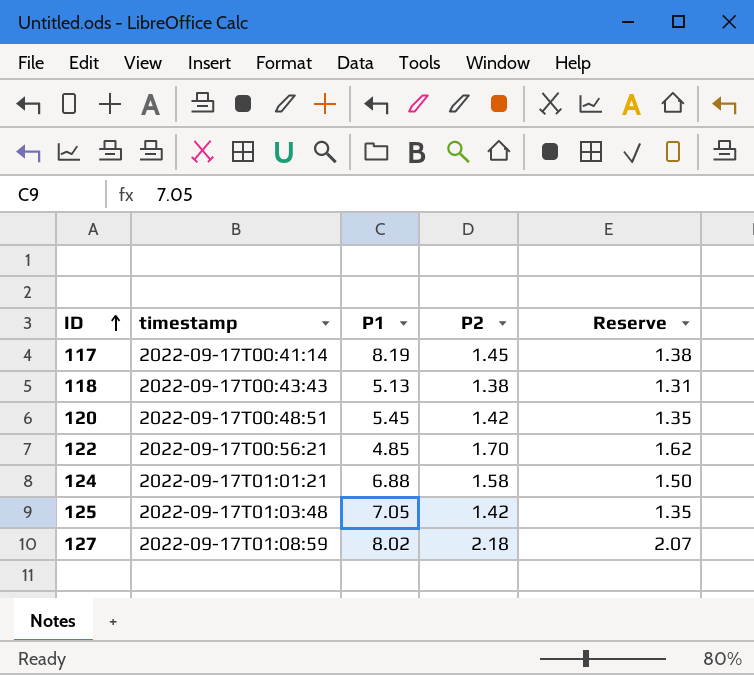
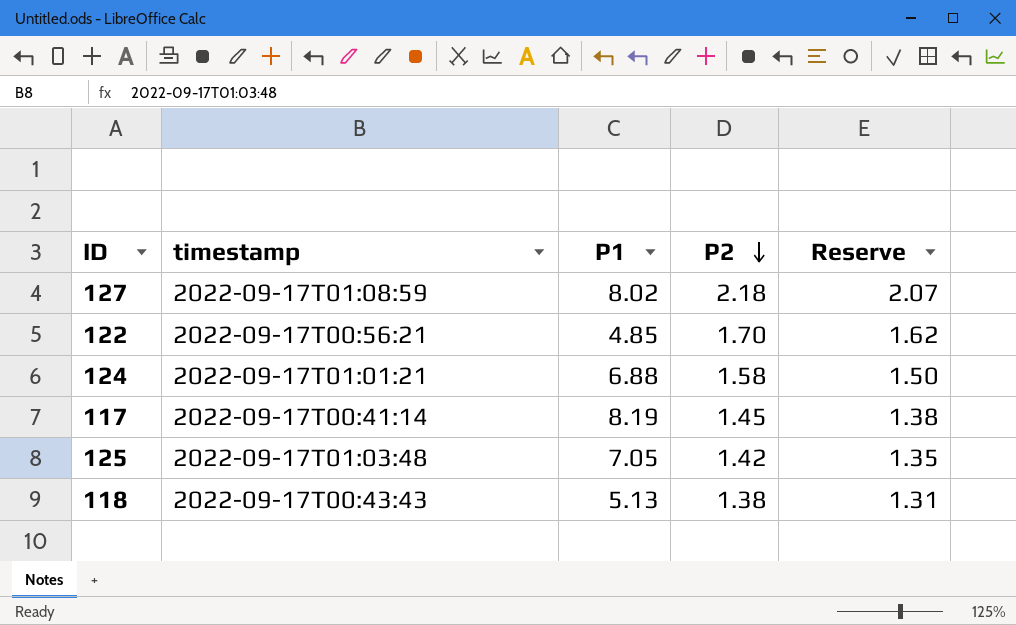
row order: ID ascending -> P2 descending
row 120: 2022-09-17T00:48:51 | 5.45 | 1.42 | 1.35 -> none

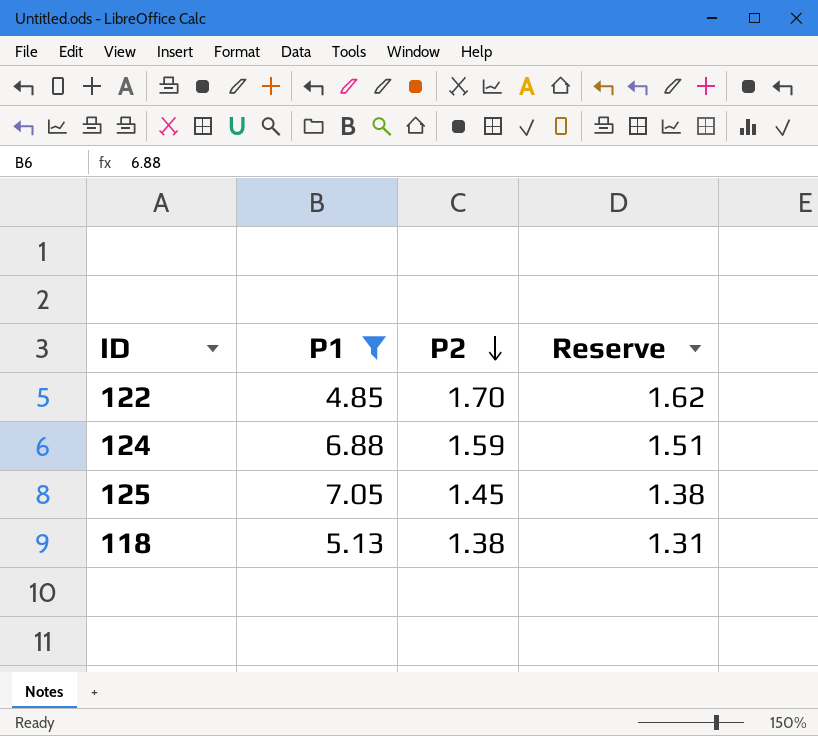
filter: none -> P1 <= 7.05
column timestamp | position: 2 -> none
124 | P2: 1.58 -> 1.59
124 | Reserve: 1.50 -> 1.51
125 | P2: 1.42 -> 1.45
125 | Reserve: 1.35 -> 1.38

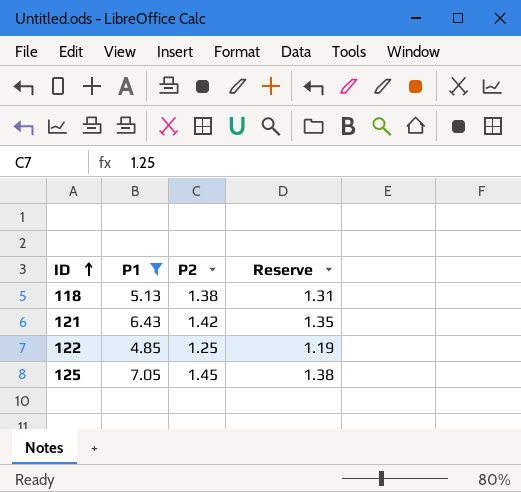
row order: P2 descending -> ID ascending
row 124: 6.88 | 1.59 | 1.51 -> none
row 121: none -> 6.43 | 1.42 | 1.35
122 | P2: 1.70 -> 1.25
122 | Reserve: 1.62 -> 1.19

